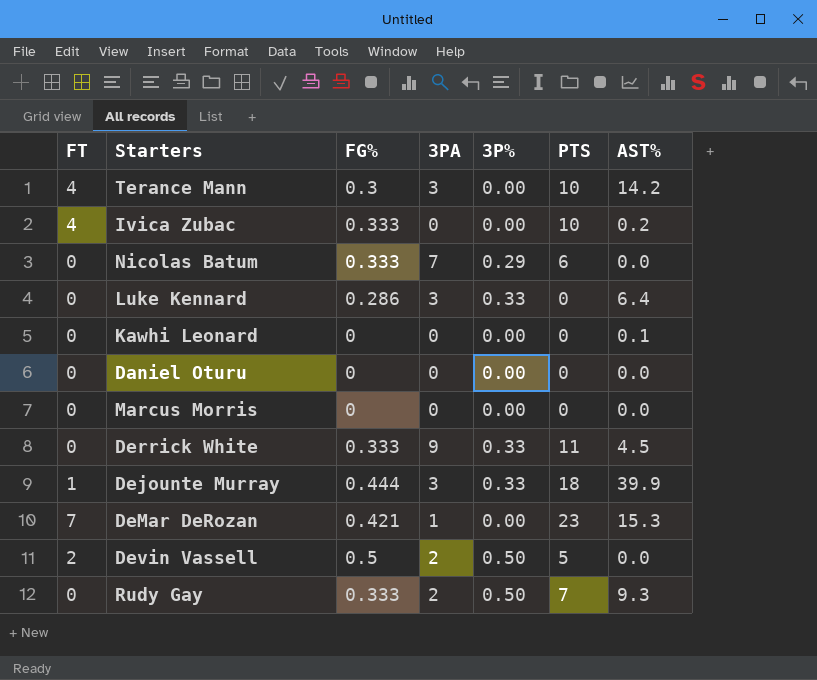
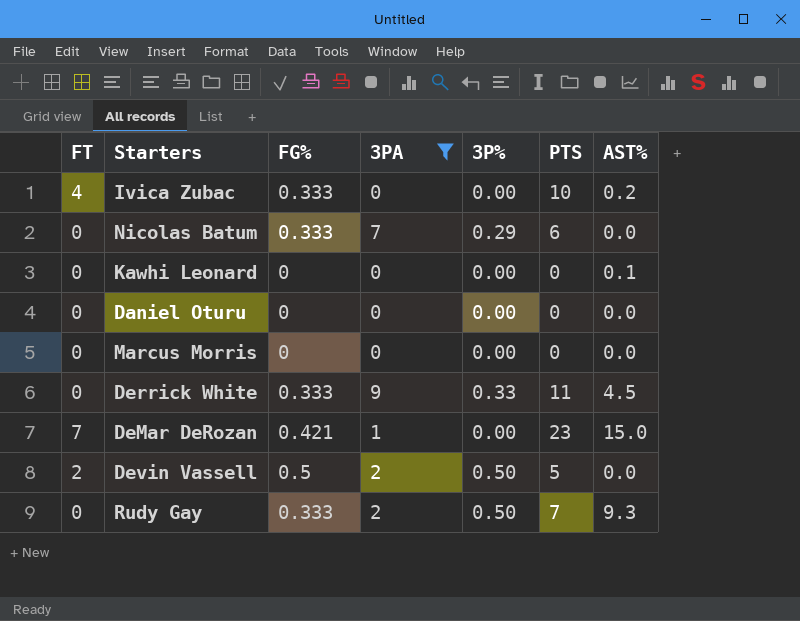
filter: none -> 3PA != 3
DeMar DeRozan | AST%: 15.3 -> 15.0

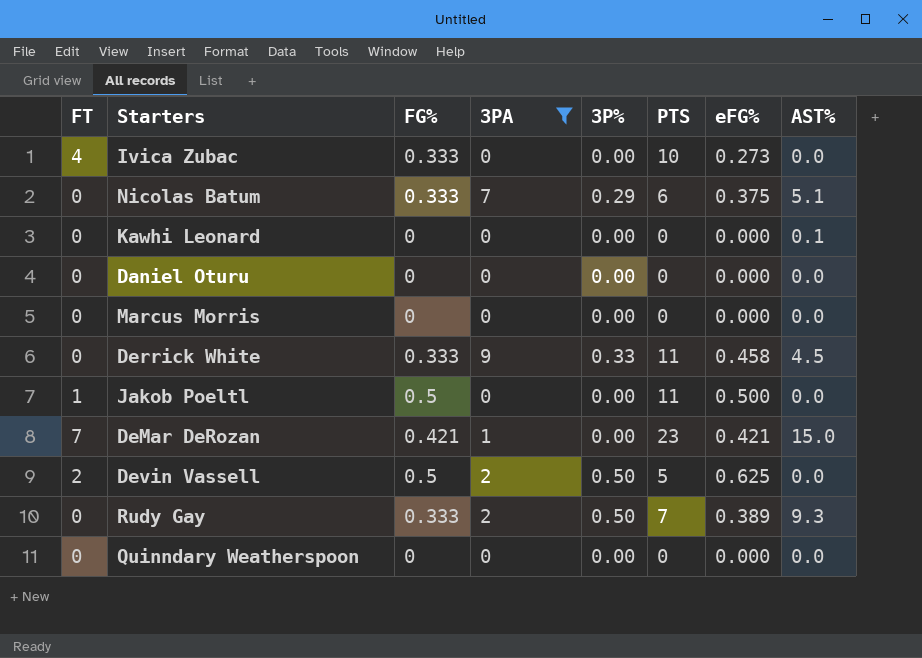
column eFG% | position: none -> 7
Ivica Zubac | AST%: 0.2 -> 0.0
Nicolas Batum | AST%: 0.0 -> 5.1
row Jakob Poeltl: none -> 1 | 0.5 | 0 | 0.00 | 11 | 0.500 | 0.0
row Quinndary Weatherspoon: none -> 0 | 0 | 0 | 0.00 | 0 | 0.000 | 0.0

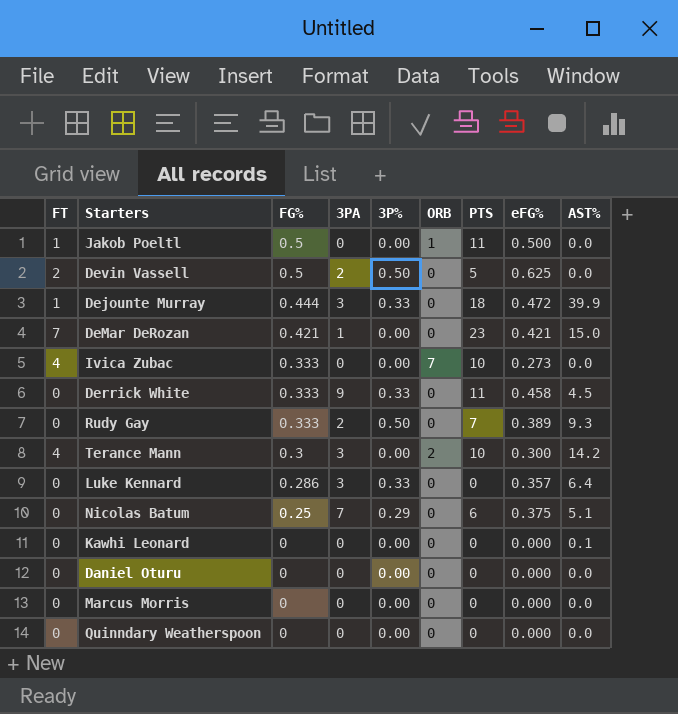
filter: 3PA != 3 -> none
row order: none -> FG% descending
column ORB | position: none -> 6
Nicolas Batum | FG%: 0.333 -> 0.25

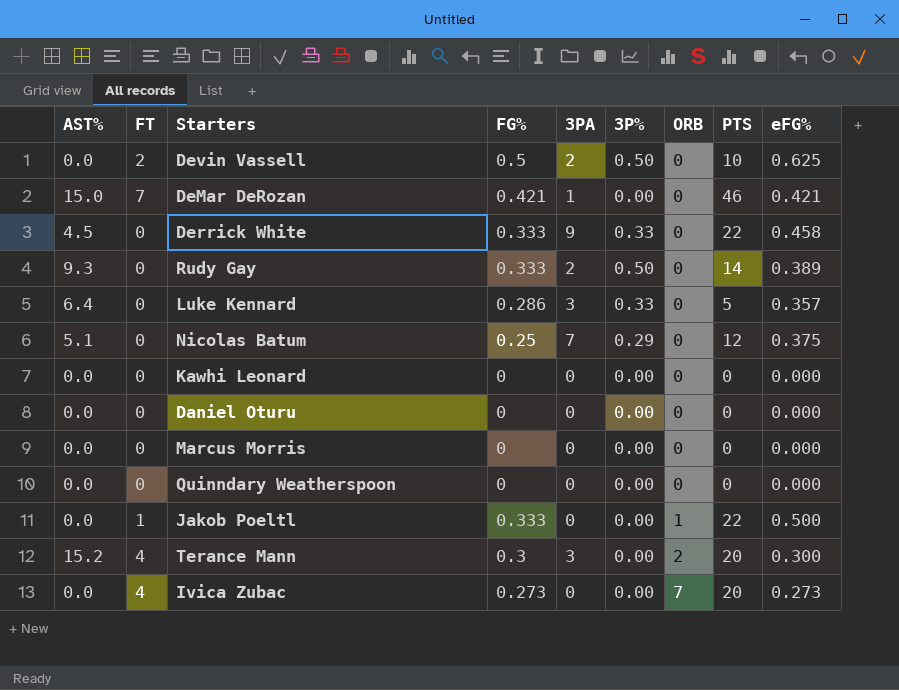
row order: FG% descending -> ORB ascending
column AST% | position: 9 -> 1
row Dejounte Murray: 1 | 0.444 | 3 | 0.33 | 0 | 18 | 0.472 | 39.9 -> none
Devin Vassell | PTS: 5 -> 10
DeMar DeRozan | PTS: 23 -> 46
Derrick White | PTS: 11 -> 22
Rudy Gay | PTS: 7 -> 14
Luke Kennard | PTS: 0 -> 5
Nicolas Batum | PTS: 6 -> 12
Kawhi Leonard | AST%: 0.1 -> 0.0
Jakob Poeltl | FG%: 0.5 -> 0.333
Jakob Poeltl | PTS: 11 -> 22
Terance Mann | AST%: 14.2 -> 15.2
Terance Mann | PTS: 10 -> 20
Ivica Zubac | FG%: 0.333 -> 0.273
Ivica Zubac | PTS: 10 -> 20

